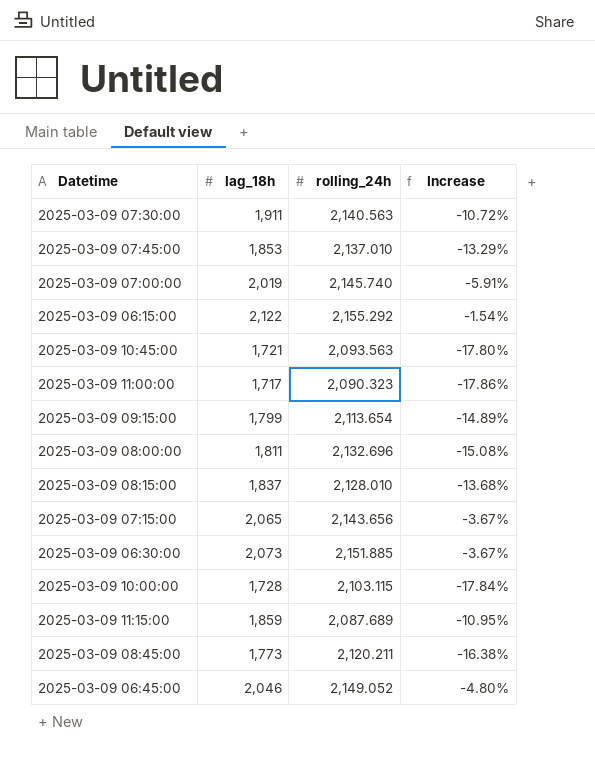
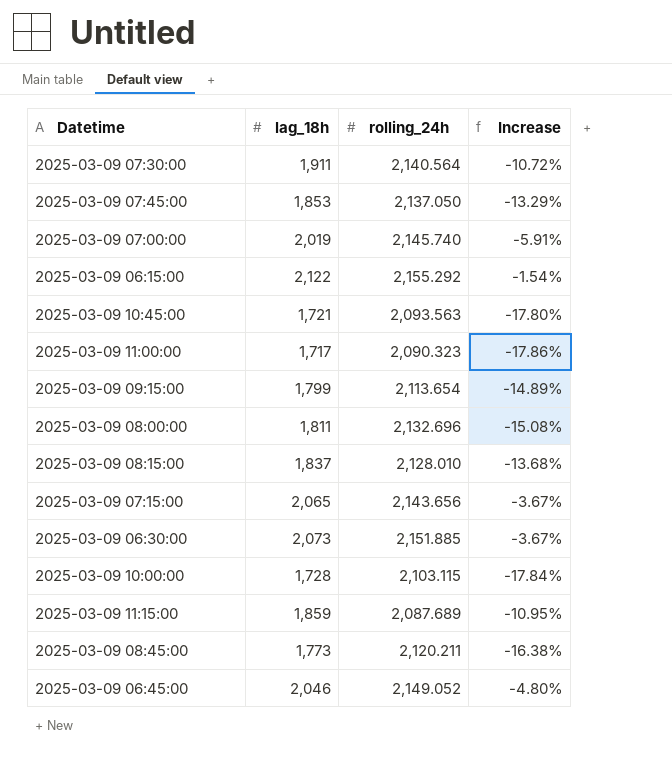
2025-03-09 07:30:00 | rolling_24h: 2,140.563 -> 2,140.564
2025-03-09 07:45:00 | rolling_24h: 2,137.010 -> 2,137.050

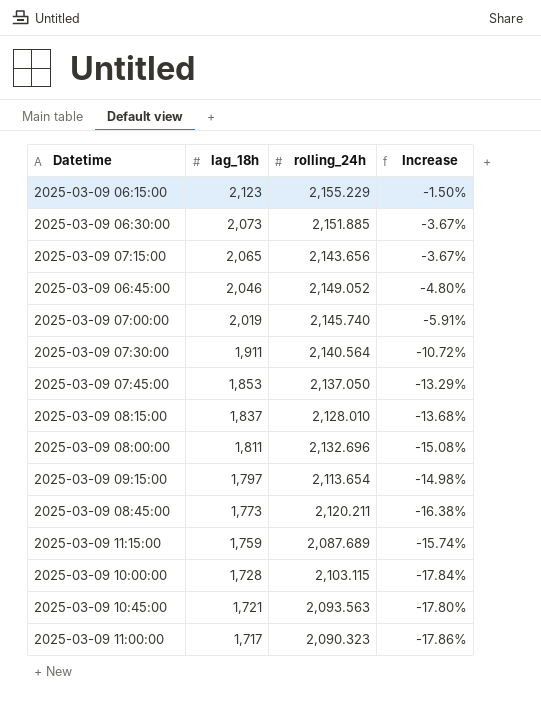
row order: none -> lag_18h descending
2025-03-09 06:15:00 | lag_18h: 2,122 -> 2,123
2025-03-09 06:15:00 | rolling_24h: 2,155.292 -> 2,155.229
2025-03-09 06:15:00 | Increase: -1.54% -> -1.50%
2025-03-09 09:15:00 | lag_18h: 1,799 -> 1,797
2025-03-09 09:15:00 | Increase: -14.89% -> -14.98%
2025-03-09 11:15:00 | lag_18h: 1,859 -> 1,759
2025-03-09 11:15:00 | Increase: -10.95% -> -15.74%

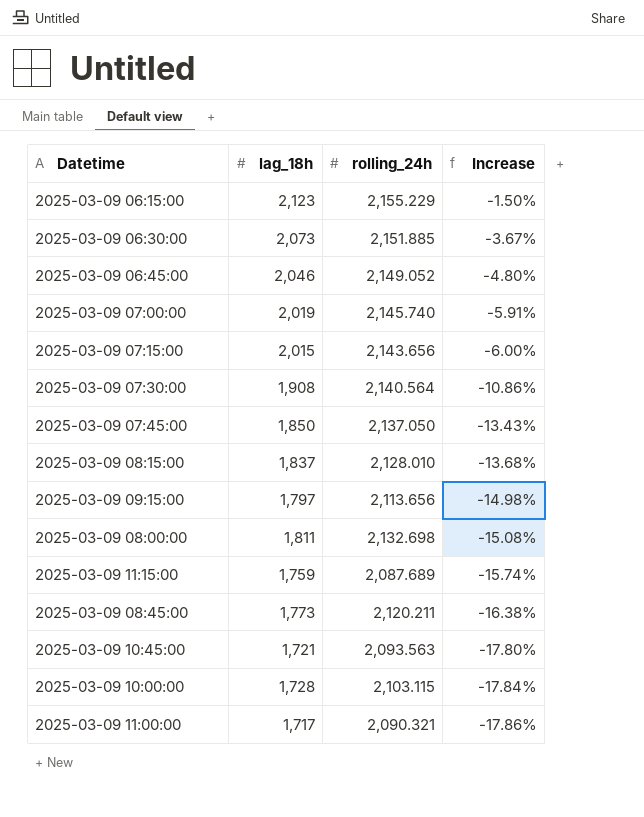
row order: lag_18h descending -> Increase descending
2025-03-09 07:15:00 | lag_18h: 2,065 -> 2,015
2025-03-09 07:15:00 | Increase: -3.67% -> -6.00%
2025-03-09 07:30:00 | lag_18h: 1,911 -> 1,908
2025-03-09 07:30:00 | Increase: -10.72% -> -10.86%
2025-03-09 07:45:00 | lag_18h: 1,853 -> 1,850
2025-03-09 07:45:00 | Increase: -13.29% -> -13.43%
2025-03-09 09:15:00 | rolling_24h: 2,113.654 -> 2,113.656
2025-03-09 08:00:00 | rolling_24h: 2,132.696 -> 2,132.698
2025-03-09 11:00:00 | rolling_24h: 2,090.323 -> 2,090.321

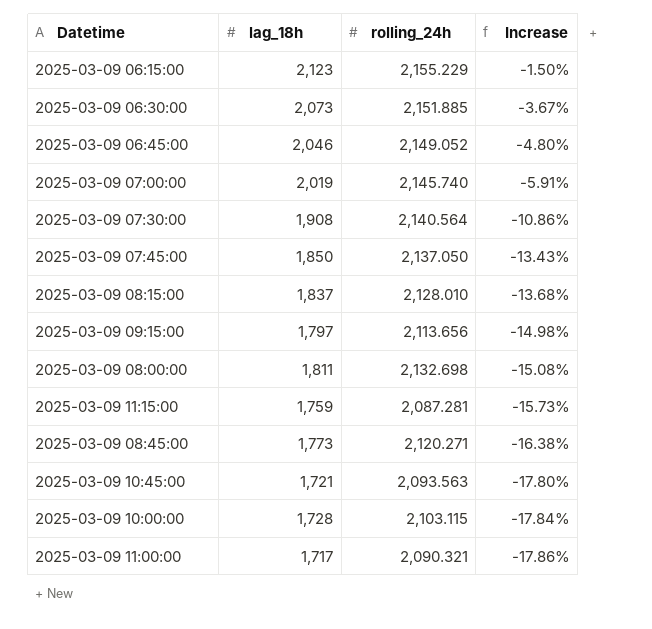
row 2025-03-09 07:15:00: 2,015 | 2,143.656 | -6.00% -> none
2025-03-09 11:15:00 | rolling_24h: 2,087.689 -> 2,087.281
2025-03-09 11:15:00 | Increase: -15.74% -> -15.73%
2025-03-09 08:45:00 | rolling_24h: 2,120.211 -> 2,120.271

